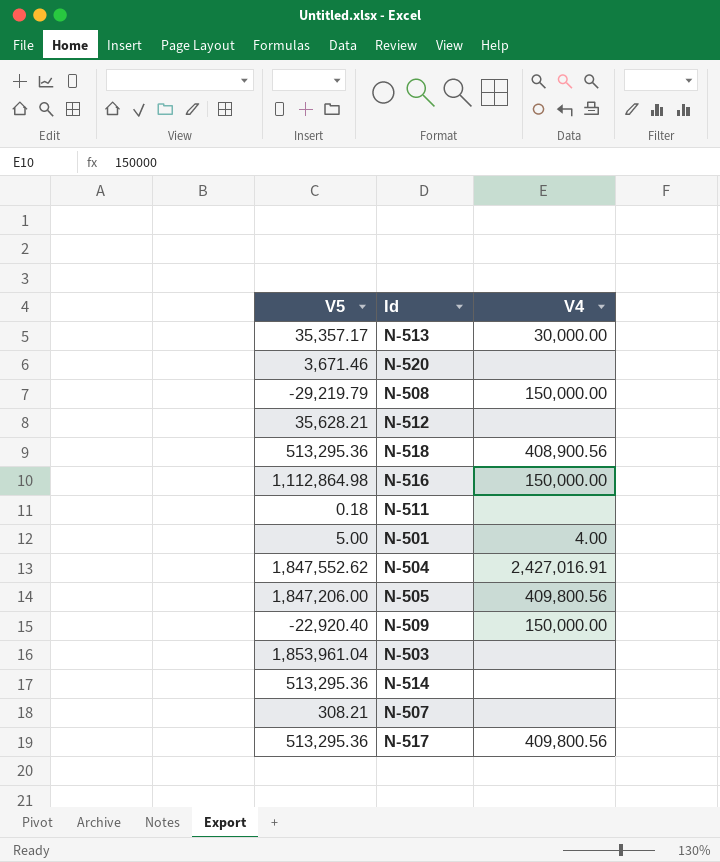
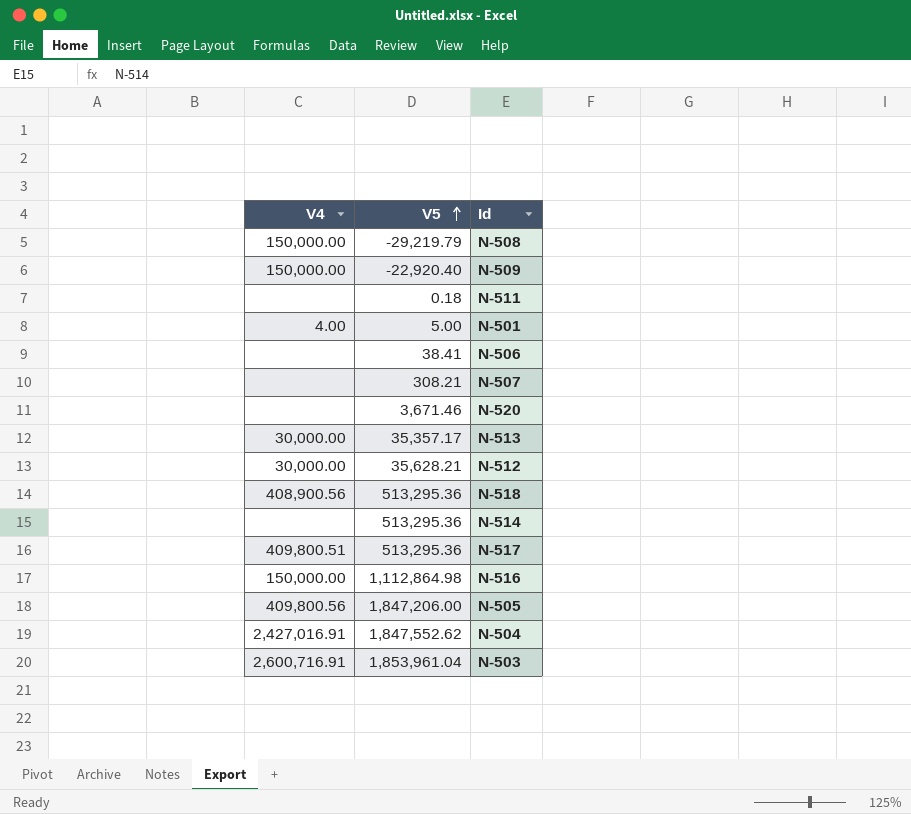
row order: none -> V5 ascending
column V4 | position: 3 -> 1
row N-506: none -> none | 38.41
N-512 | V4: none -> 30,000.00
N-517 | V4: 409,800.56 -> 409,800.51
N-503 | V4: none -> 2,600,716.91

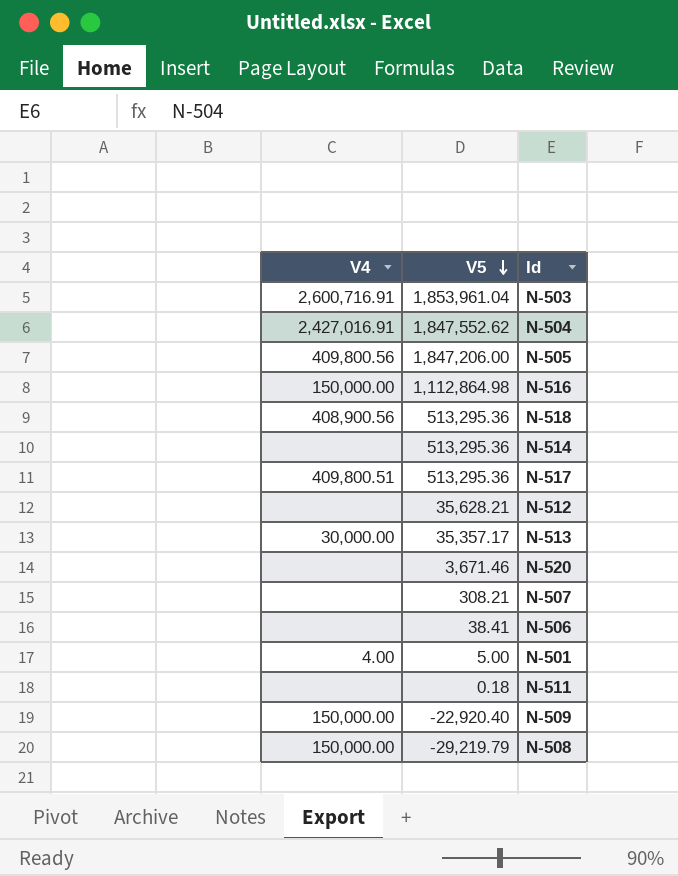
row order: V5 ascending -> V5 descending
N-512 | V4: 30,000.00 -> none

